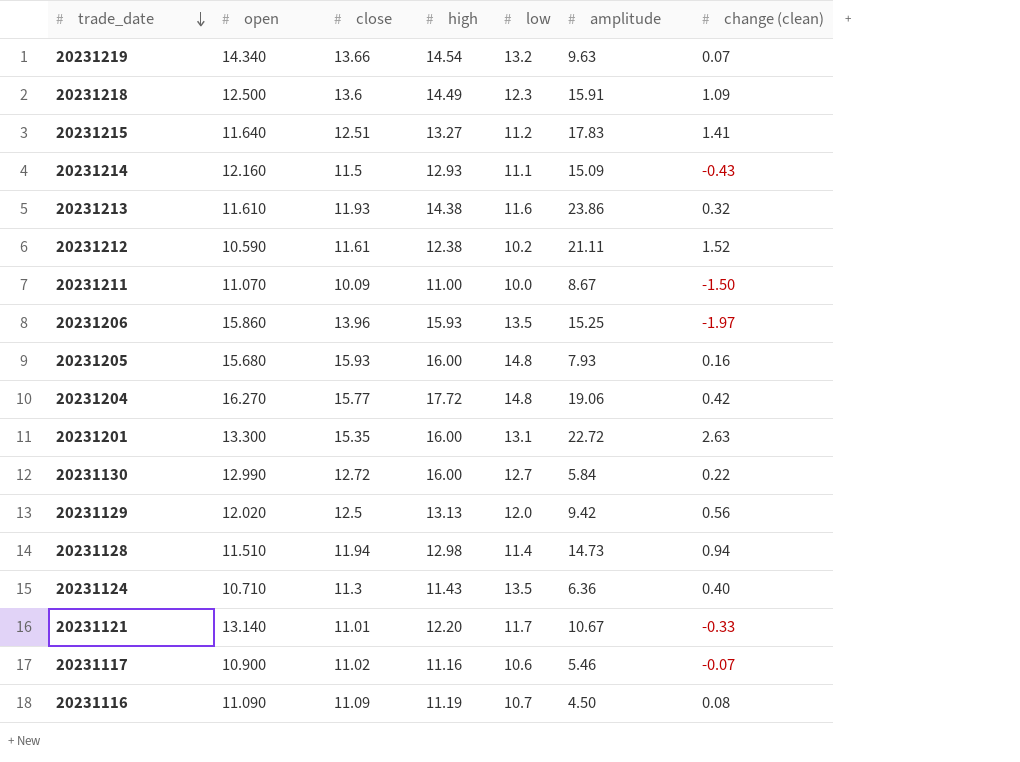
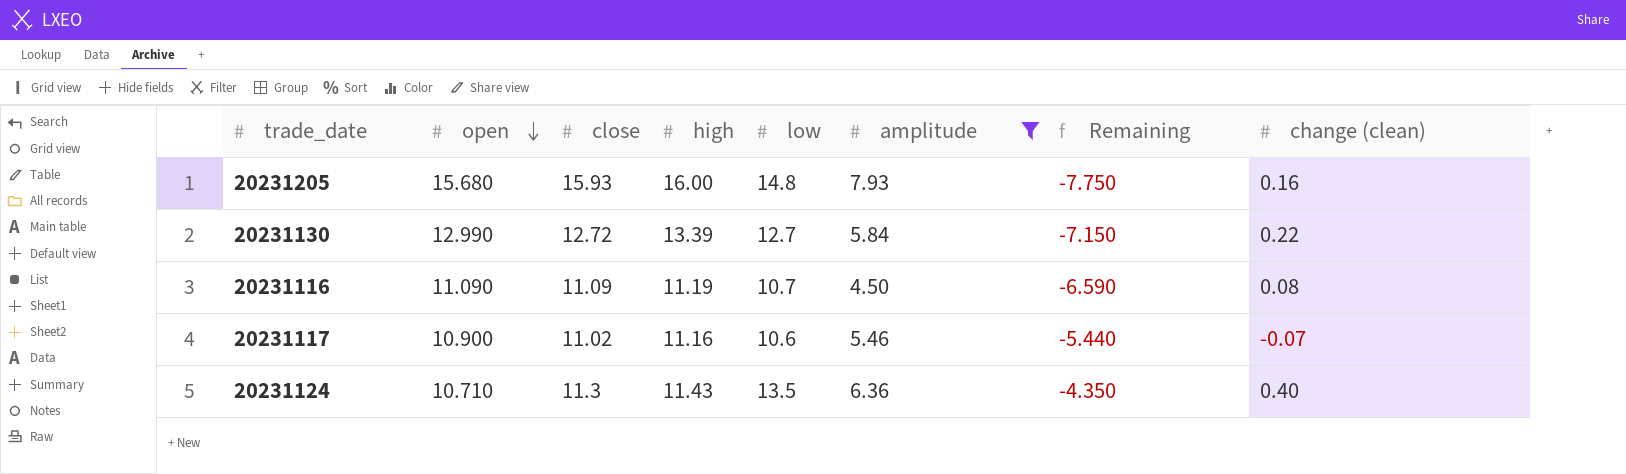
filter: none -> amplitude <= 7.93
row order: trade_date descending -> open descending
column Remaining | formula: none -> [amplitude] - [open]
20231130 | high: 16.00 -> 13.39

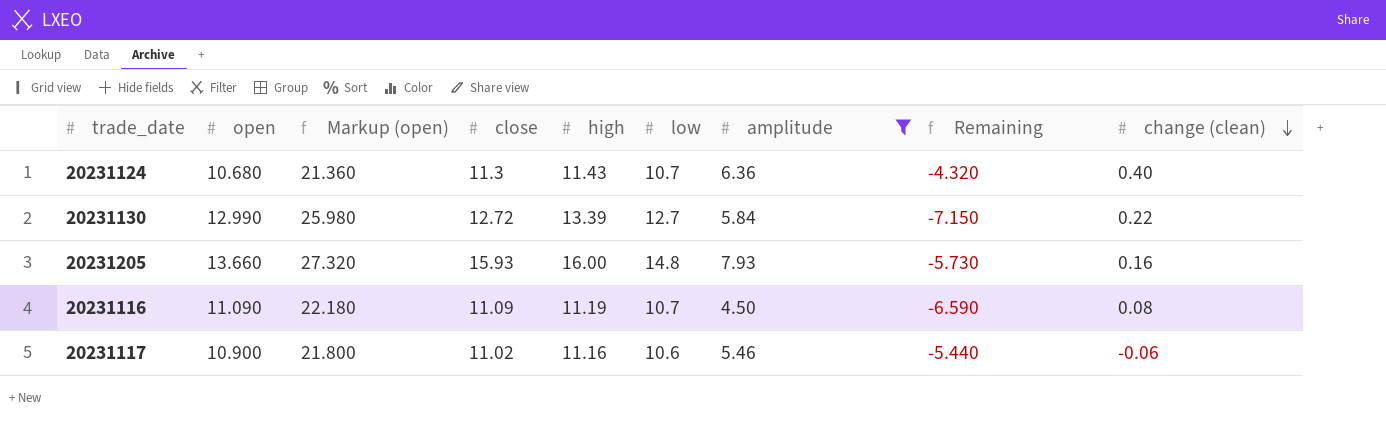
row order: open descending -> change (clean) descending
column Markup (open) | formula: none -> [open] * 2
20231124 | open: 10.710 -> 10.680
20231124 | low: 13.5 -> 10.7
20231124 | Remaining: -4.350 -> -4.320
20231205 | open: 15.680 -> 13.660
20231205 | Remaining: -7.750 -> -5.730
20231117 | change (clean): -0.07 -> -0.06

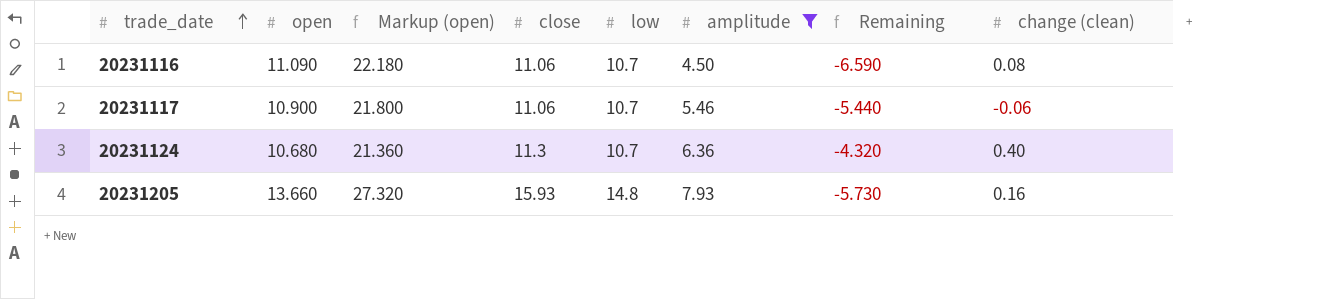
row order: change (clean) descending -> trade_date ascending
column high | position: 5 -> none
row 20231130: 12.990 | 25.980 | 12.72 | 13.39 | 12.7 | 5.84 | -7.150 | 0.22 -> none
20231116 | close: 11.09 -> 11.06
20231117 | close: 11.02 -> 11.06
20231117 | low: 10.6 -> 10.7

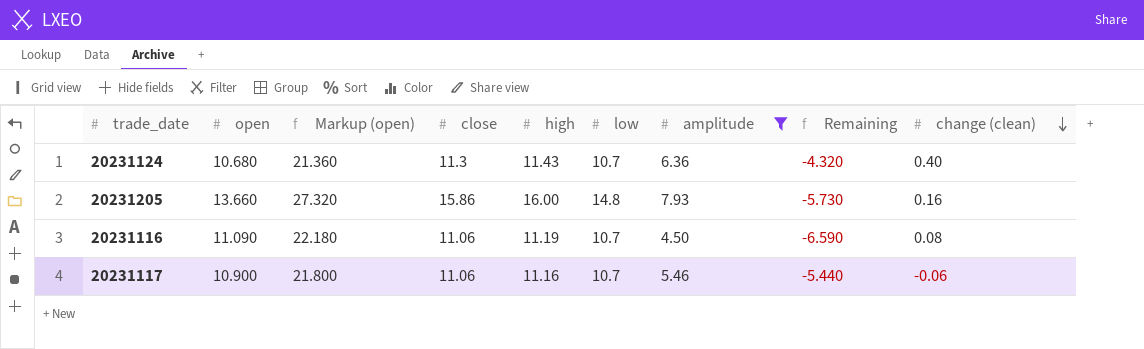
row order: trade_date ascending -> change (clean) descending
column high | position: none -> 5
20231205 | close: 15.93 -> 15.86

